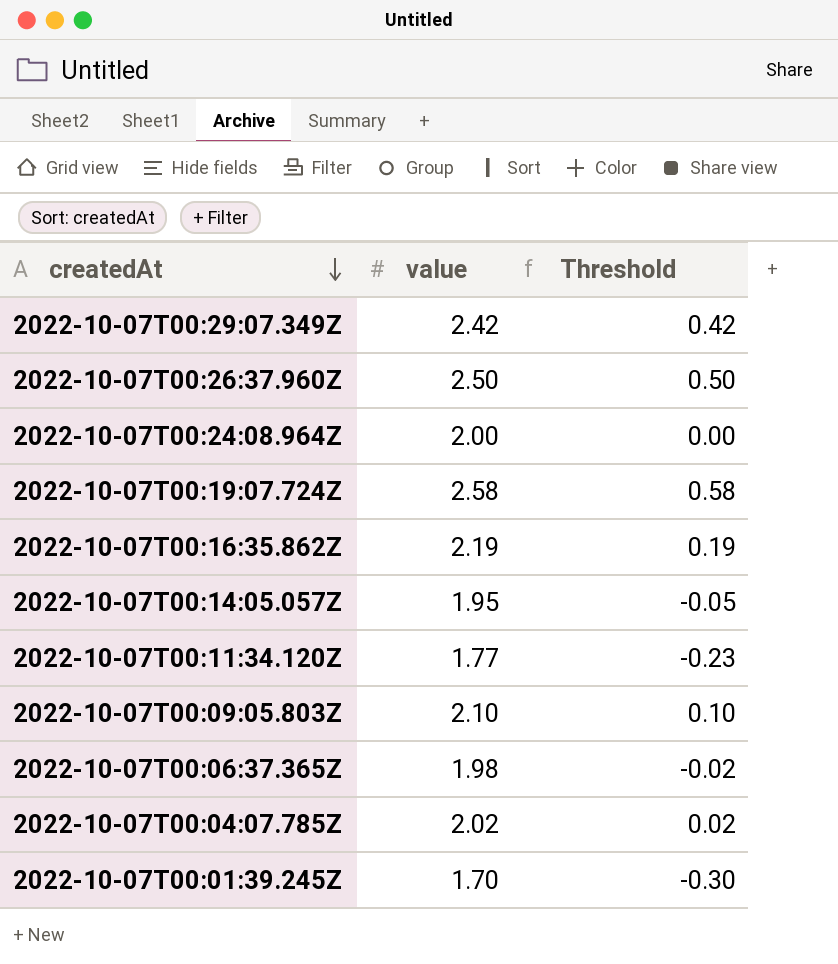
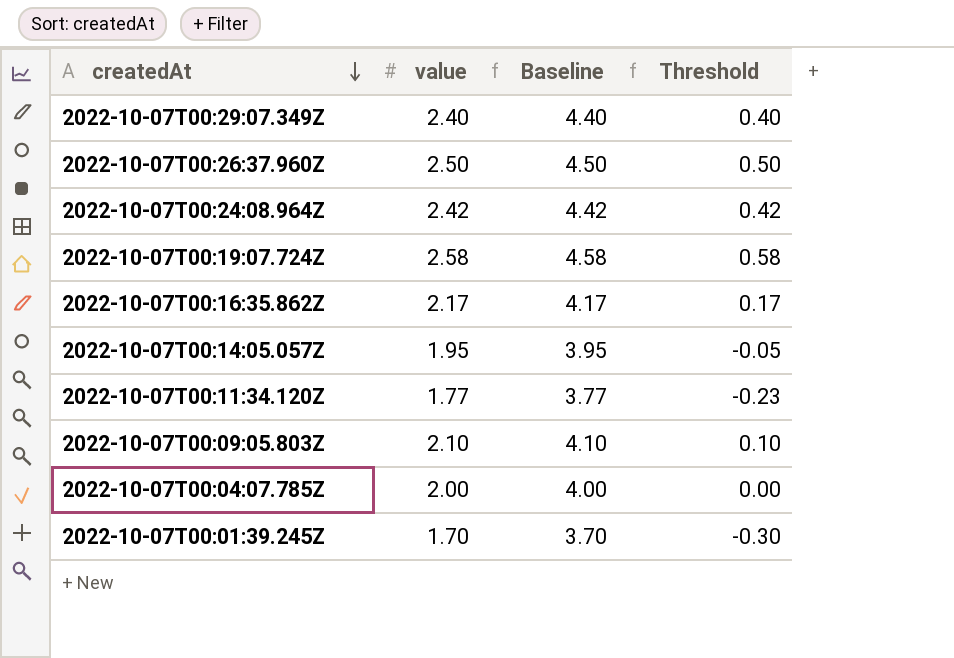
column Baseline | formula: none -> [value] + 2
row 2022-10-07T00:06:37.365Z: 1.98 | -0.02 -> none
2022-10-07T00:29:07.349Z | value: 2.42 -> 2.40
2022-10-07T00:29:07.349Z | Threshold: 0.42 -> 0.40
2022-10-07T00:24:08.964Z | value: 2.00 -> 2.42
2022-10-07T00:24:08.964Z | Threshold: 0.00 -> 0.42
2022-10-07T00:16:35.862Z | value: 2.19 -> 2.17
2022-10-07T00:16:35.862Z | Threshold: 0.19 -> 0.17
2022-10-07T00:04:07.785Z | value: 2.02 -> 2.00
2022-10-07T00:04:07.785Z | Threshold: 0.02 -> 0.00

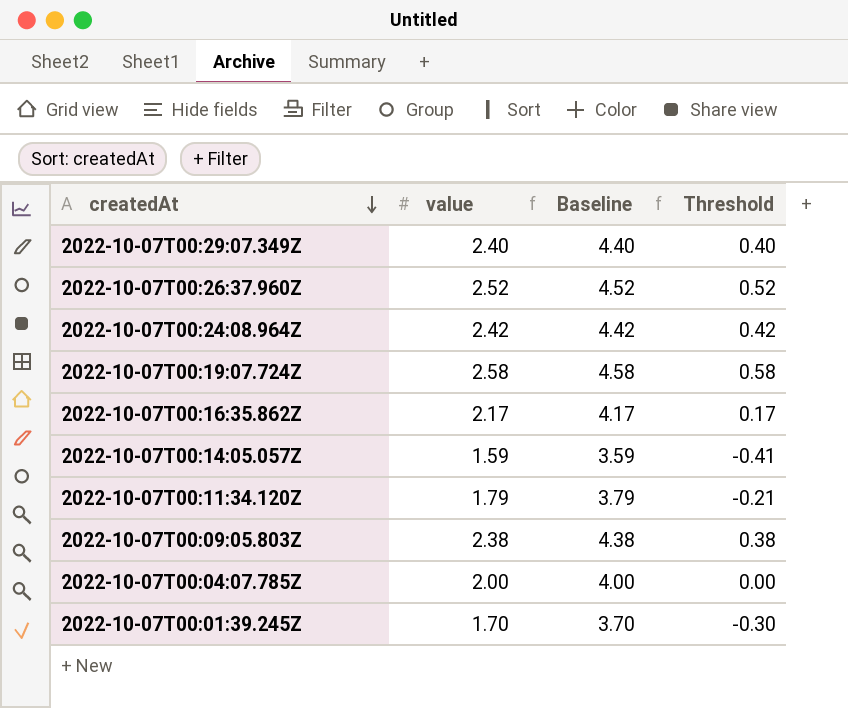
2022-10-07T00:26:37.960Z | value: 2.50 -> 2.52
2022-10-07T00:26:37.960Z | Baseline: 4.50 -> 4.52
2022-10-07T00:26:37.960Z | Threshold: 0.50 -> 0.52
2022-10-07T00:14:05.057Z | value: 1.95 -> 1.59
2022-10-07T00:14:05.057Z | Baseline: 3.95 -> 3.59
2022-10-07T00:14:05.057Z | Threshold: -0.05 -> -0.41
2022-10-07T00:11:34.120Z | value: 1.77 -> 1.79
2022-10-07T00:11:34.120Z | Baseline: 3.77 -> 3.79
2022-10-07T00:11:34.120Z | Threshold: -0.23 -> -0.21
2022-10-07T00:09:05.803Z | value: 2.10 -> 2.38
2022-10-07T00:09:05.803Z | Baseline: 4.10 -> 4.38
2022-10-07T00:09:05.803Z | Threshold: 0.10 -> 0.38

